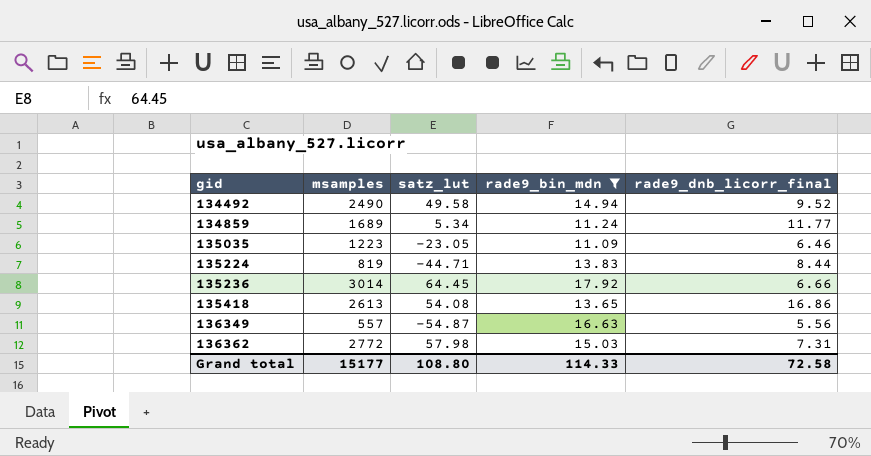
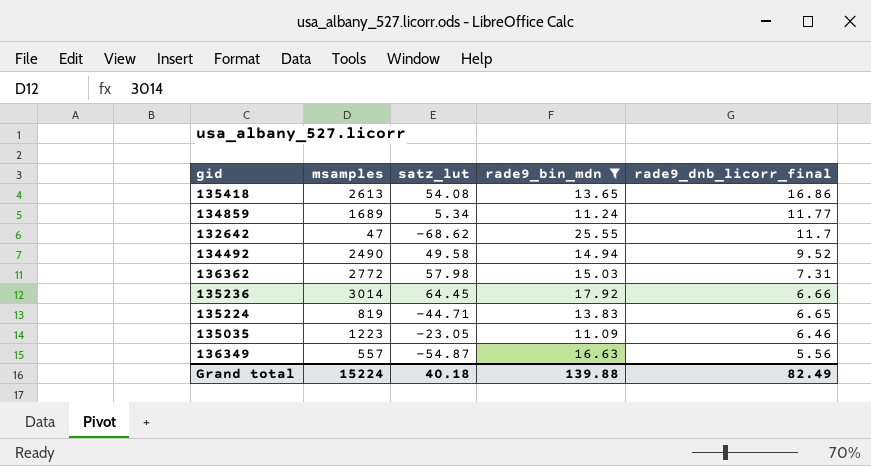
row order: gid ascending -> rade9_dnb_licorr_final descending
row 132642: none -> 47 | -68.62 | 25.55 | 11.7
135224 | rade9_dnb_licorr_final: 8.44 -> 6.65
Grand total | msamples: 15177 -> 15224
Grand total | satz_lut: 108.80 -> 40.18
Grand total | rade9_bin_mdn: 114.33 -> 139.88
Grand total | rade9_dnb_licorr_final: 72.58 -> 82.49

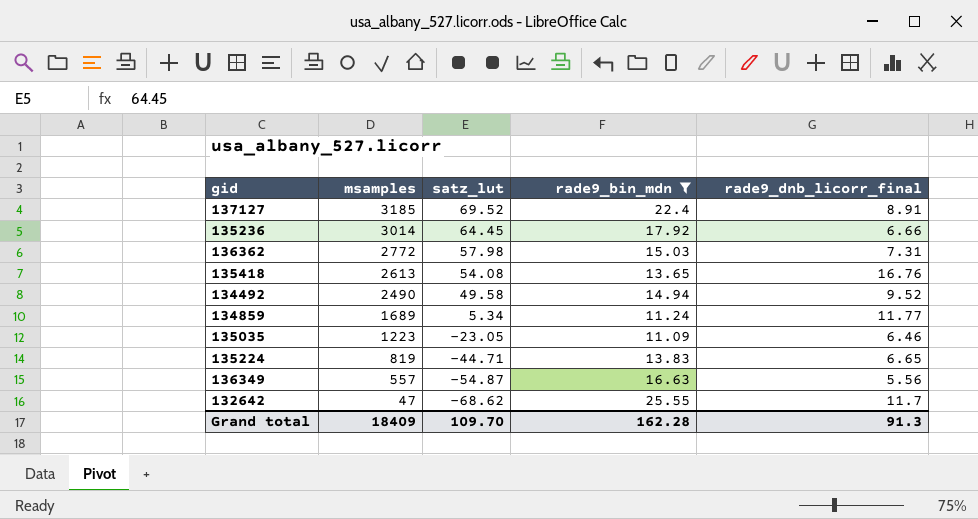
row order: rade9_dnb_licorr_final descending -> msamples descending
row 137127: none -> 3185 | 69.52 | 22.4 | 8.91
135418 | rade9_dnb_licorr_final: 16.86 -> 16.76
Grand total | msamples: 15224 -> 18409
Grand total | satz_lut: 40.18 -> 109.70
Grand total | rade9_bin_mdn: 139.88 -> 162.28
Grand total | rade9_dnb_licorr_final: 82.49 -> 91.3

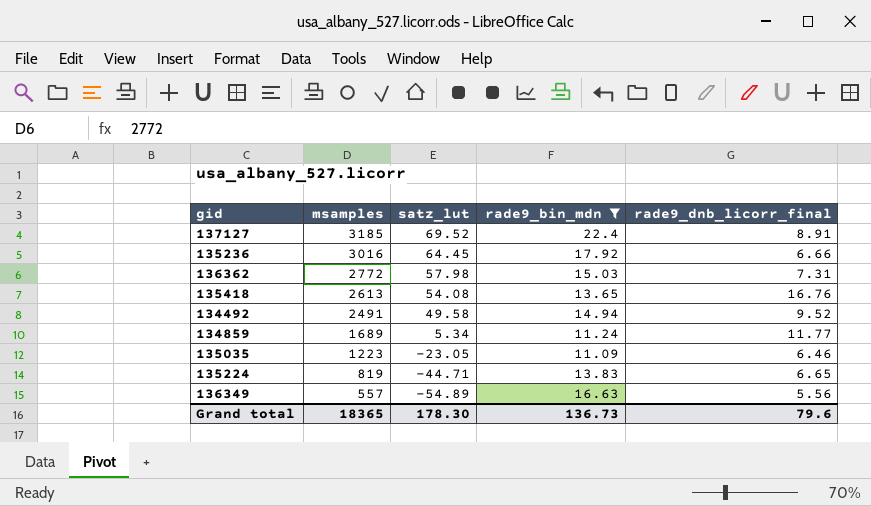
row 132642: 47 | -68.62 | 25.55 | 11.7 -> none
135236 | msamples: 3014 -> 3016
134492 | msamples: 2490 -> 2491
136349 | satz_lut: -54.87 -> -54.89
Grand total | msamples: 18409 -> 18365
Grand total | satz_lut: 109.70 -> 178.30
Grand total | rade9_bin_mdn: 162.28 -> 136.73
Grand total | rade9_dnb_licorr_final: 91.3 -> 79.6

